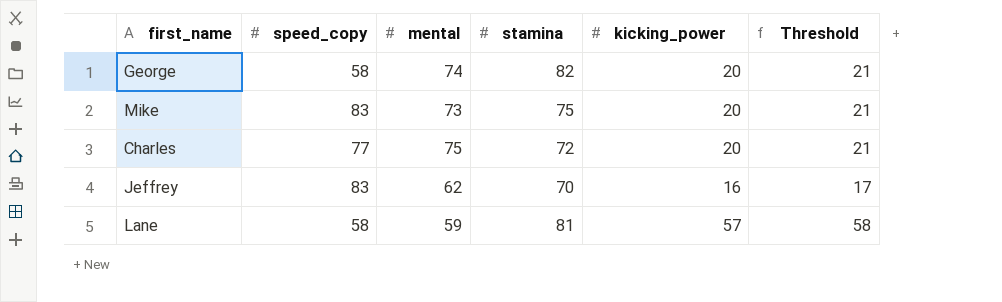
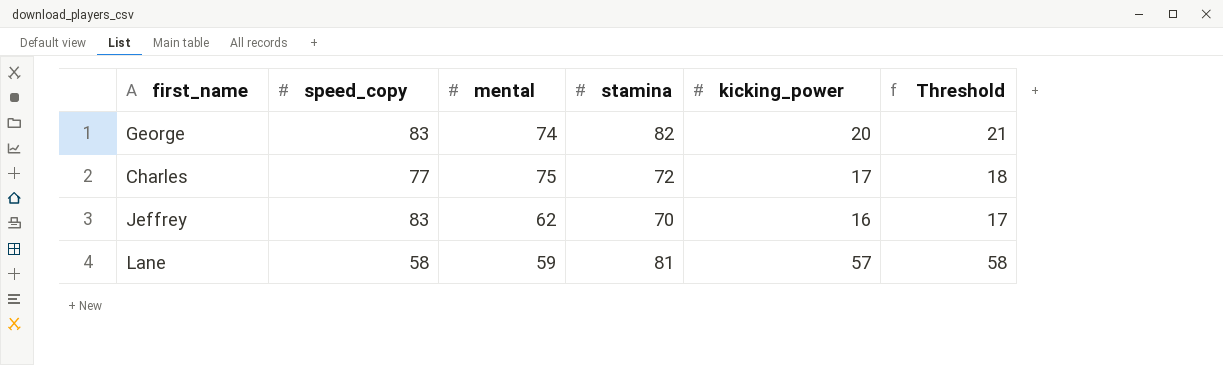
row Mike: 83 | 73 | 75 | 20 | 21 -> none
George | speed_copy: 58 -> 83
Charles | kicking_power: 20 -> 17
Charles | Threshold: 21 -> 18

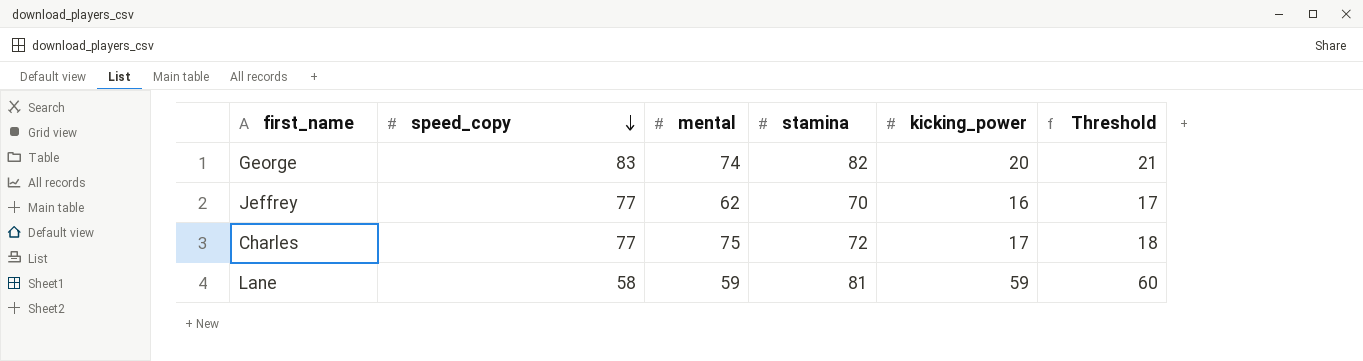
row order: none -> speed_copy descending
Jeffrey | speed_copy: 83 -> 77
Lane | kicking_power: 57 -> 59
Lane | Threshold: 58 -> 60

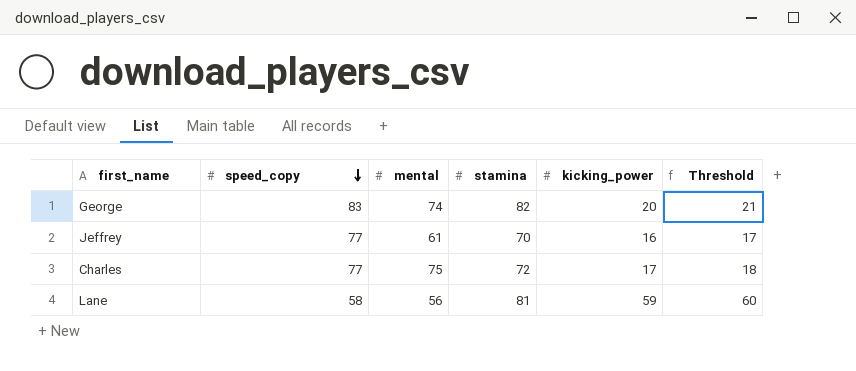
Jeffrey | mental: 62 -> 61
Lane | mental: 59 -> 56

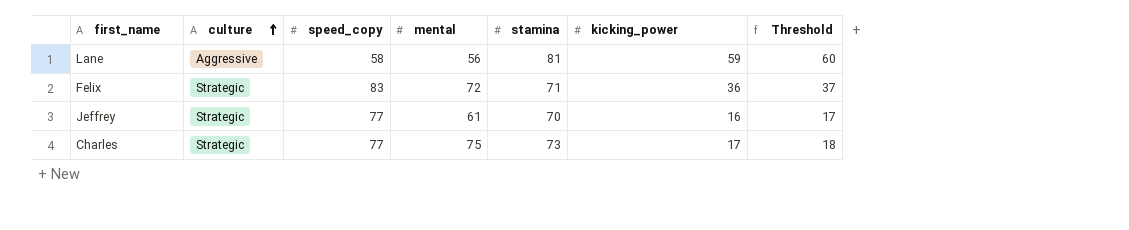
row order: speed_copy descending -> culture ascending
column culture | position: none -> 2
row George: 83 | 74 | 82 | 20 | 21 -> none
row Felix: none -> Strategic | 83 | 72 | 71 | 36 | 37
Charles | stamina: 72 -> 73

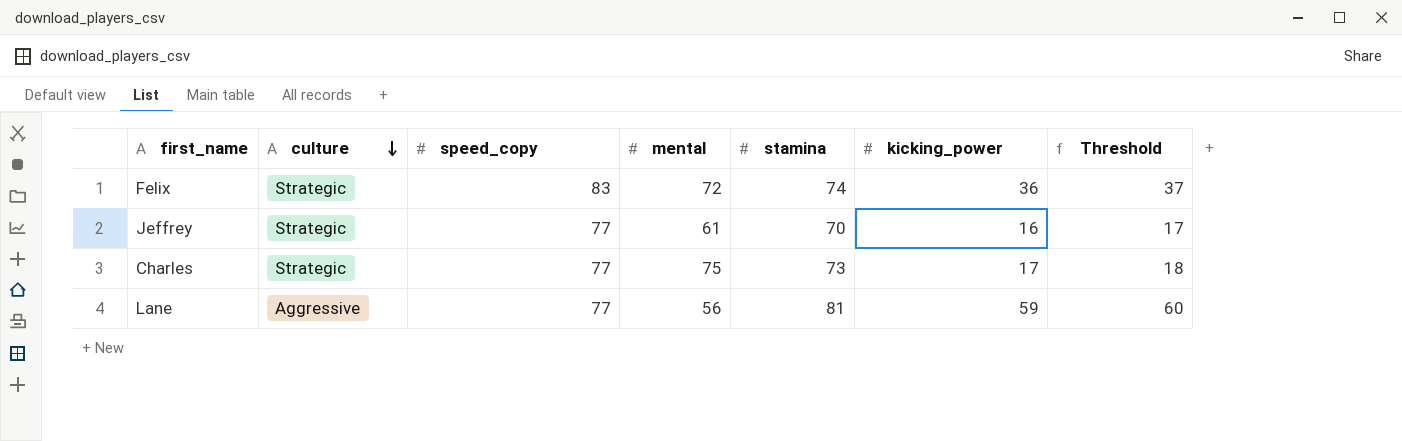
row order: culture ascending -> culture descending
Felix | stamina: 71 -> 74
Lane | speed_copy: 58 -> 77

